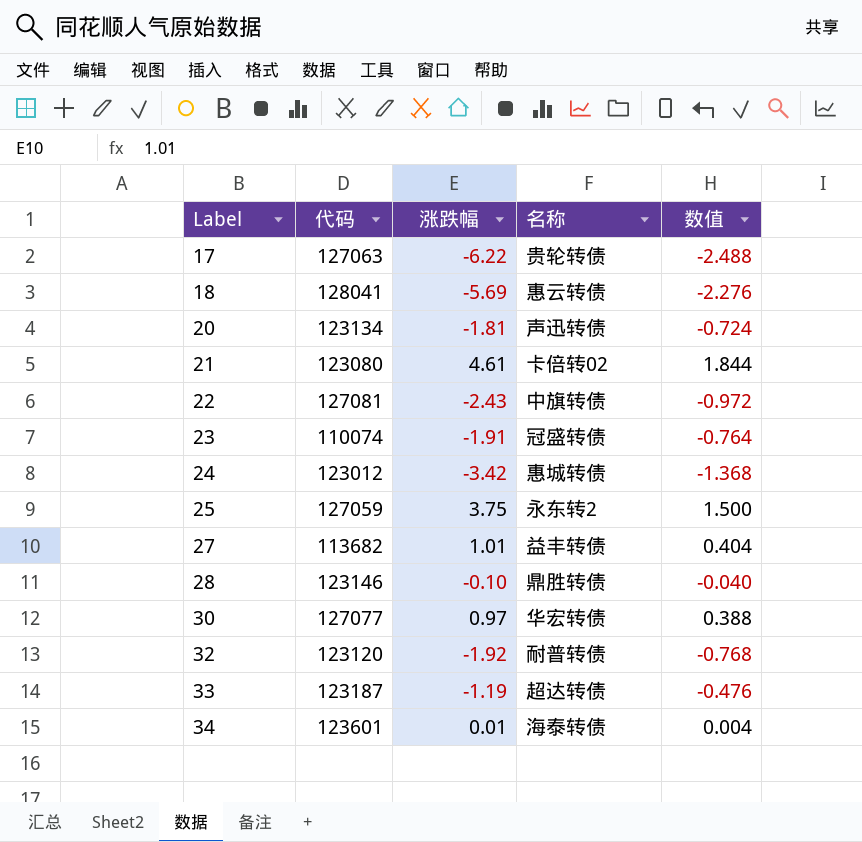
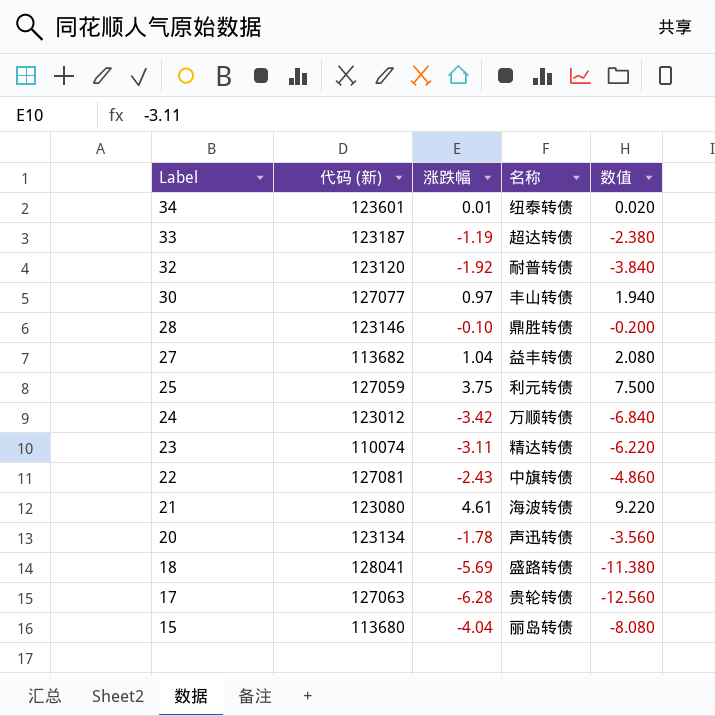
row order: Label ascending -> Label descending
column name: 代码 -> 代码 (新)
column 数值 | formula: [涨跌幅] * 0.4 -> [涨跌幅] * 2
34 | 名称: 海泰转债 -> 纽泰转债
30 | 名称: 华宏转债 -> 丰山转债
27 | 涨跌幅: 1.01 -> 1.04
25 | 名称: 永东转2 -> 利元转债
24 | 名称: 惠城转债 -> 万顺转债
23 | 涨跌幅: -1.91 -> -3.11
23 | 名称: 冠盛转债 -> 精达转债
21 | 名称: 卡倍转02 -> 海波转债
20 | 涨跌幅: -1.81 -> -1.78
18 | 名称: 惠云转债 -> 盛路转债
17 | 涨跌幅: -6.22 -> -6.28
row 15: none -> 113680 | -4.04 | 丽岛转债 | -8.080

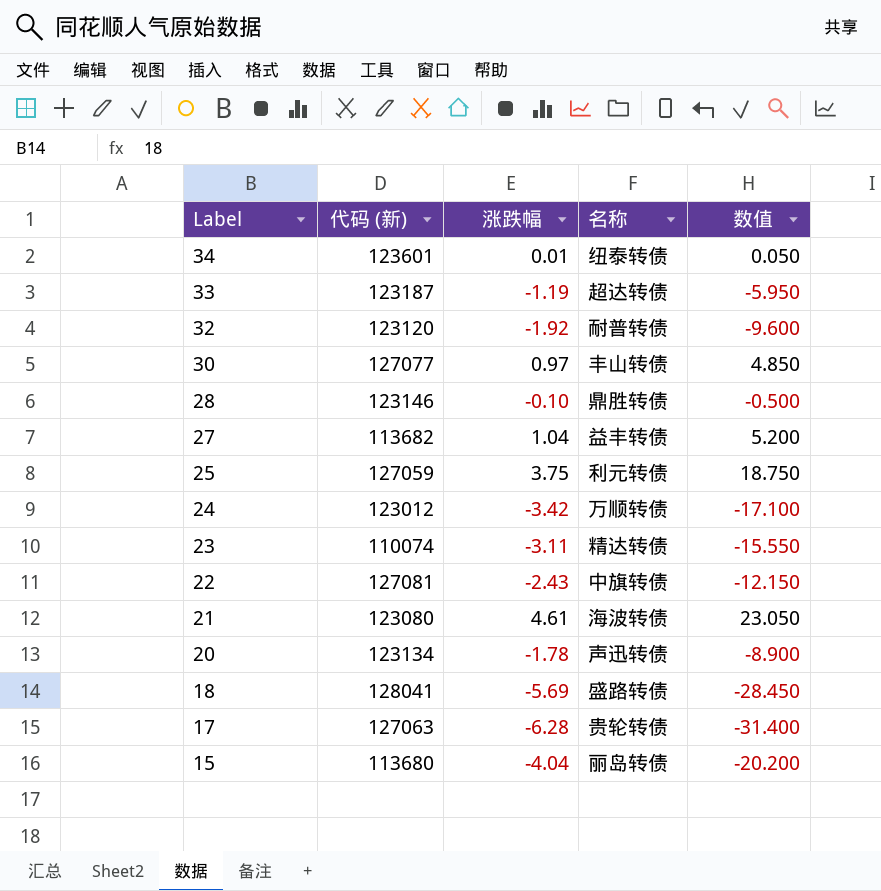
column 数值 | formula: [涨跌幅] * 2 -> [涨跌幅] * 5

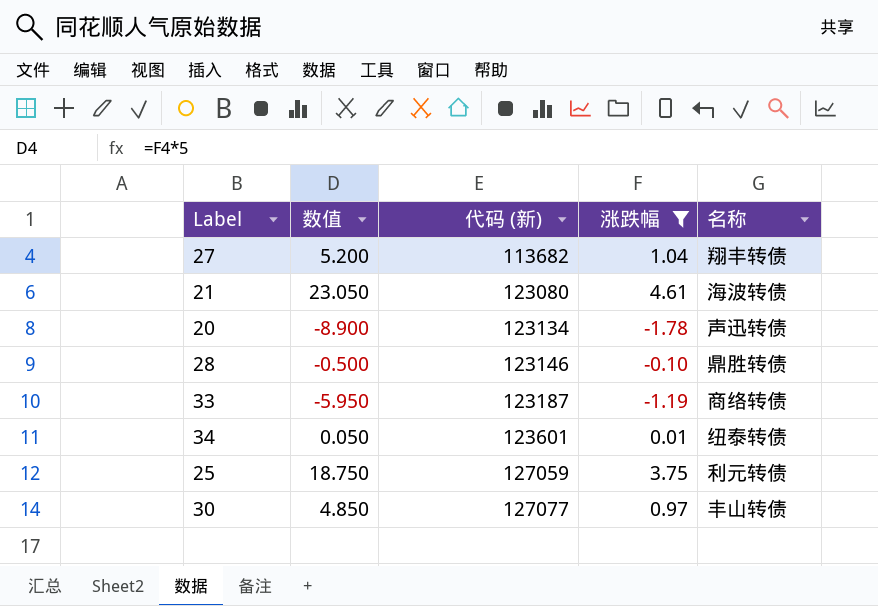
filter: none -> 涨跌幅 >= -1.78
row order: Label descending -> 代码 (新) ascending
column 数值 | position: 5 -> 2
27 | 名称: 益丰转债 -> 翔丰转债
33 | 名称: 超达转债 -> 商络转债

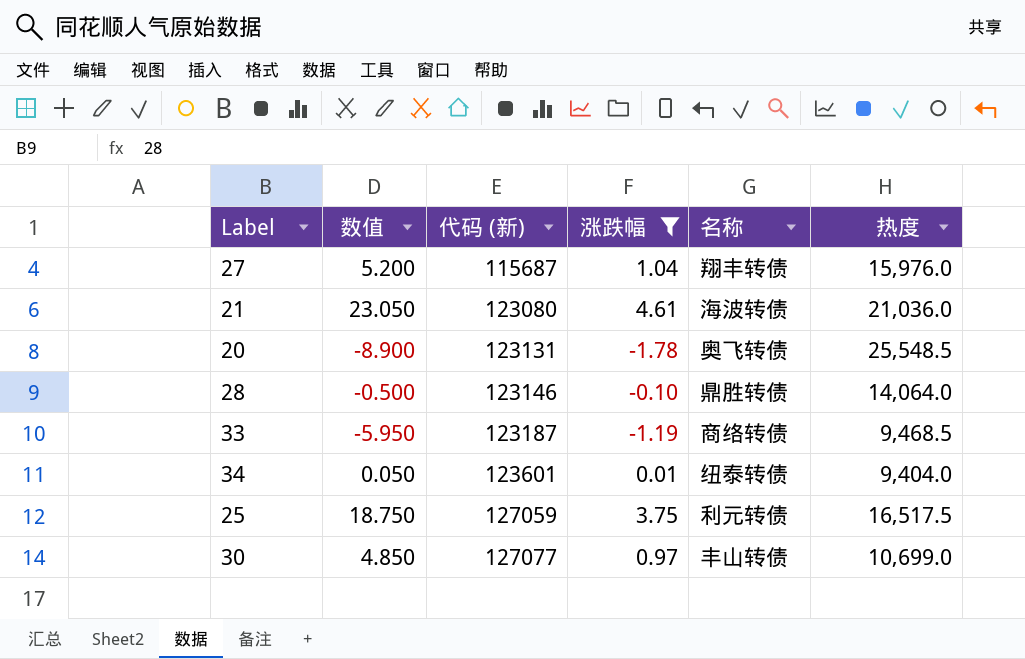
column 热度 | position: none -> 6
27 | 代码 (新): 113682 -> 115687
20 | 代码 (新): 123134 -> 123131
20 | 名称: 声迅转债 -> 奥飞转债

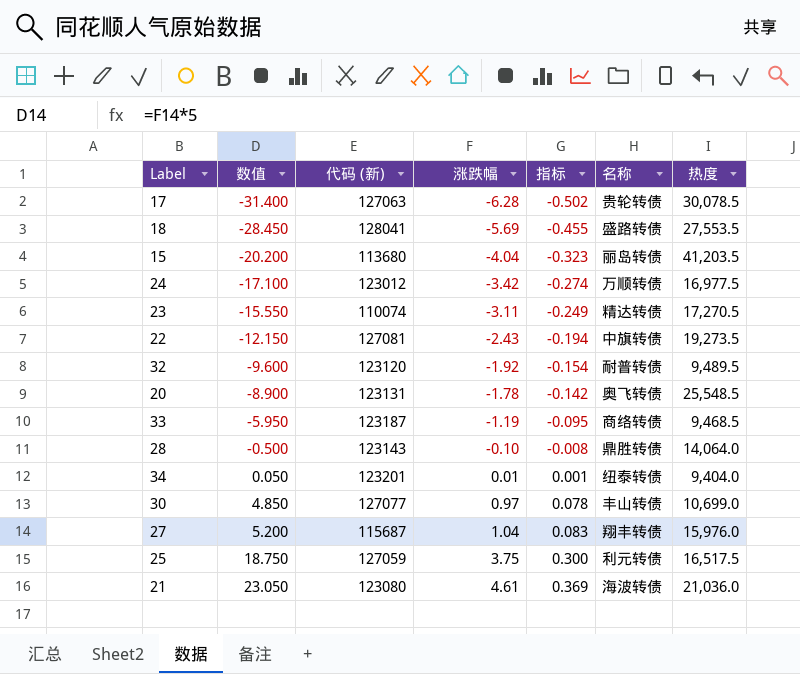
filter: 涨跌幅 >= -1.78 -> none
row order: 代码 (新) ascending -> 数值 ascending
column 指标 | formula: none -> [涨跌幅] * 0.08
28 | 代码 (新): 123146 -> 123143
34 | 代码 (新): 123601 -> 123201

